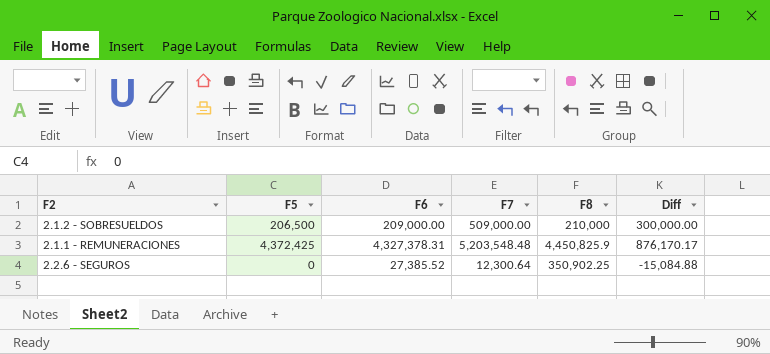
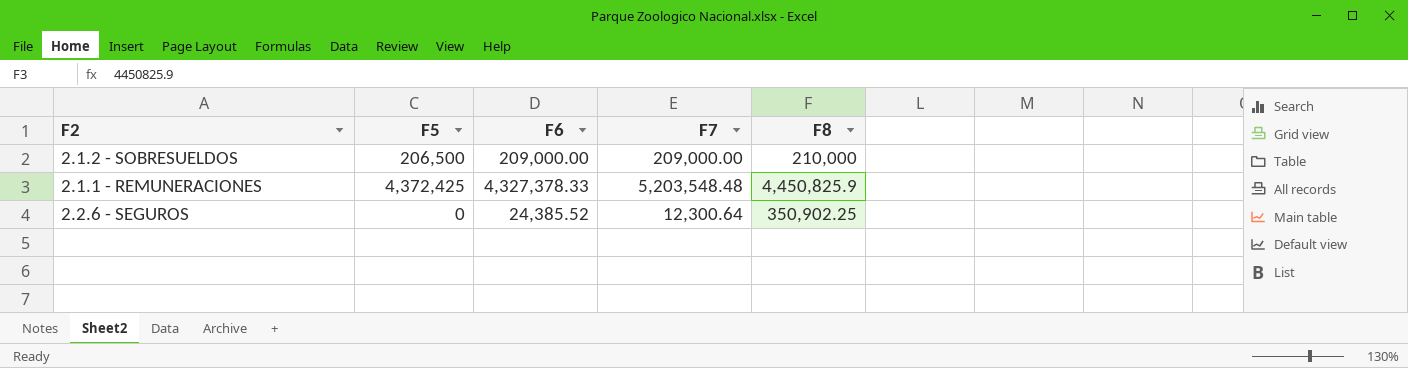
column Diff | formula: [F7] - [F6] -> none
2.1.2 - SOBRESUELDOS | F7: 509,000.00 -> 209,000.00
2.1.1 - REMUNERACIONES | F6: 4,327,378.31 -> 4,327,378.33
2.2.6 - SEGUROS | F6: 27,385.52 -> 24,385.52

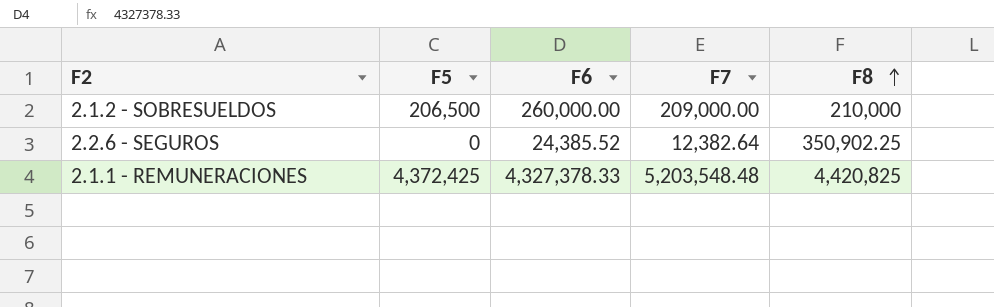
row order: none -> F8 ascending
2.1.2 - SOBRESUELDOS | F6: 209,000.00 -> 260,000.00
2.2.6 - SEGUROS | F7: 12,300.64 -> 12,382.64
2.1.1 - REMUNERACIONES | F8: 4,450,825.9 -> 4,420,825

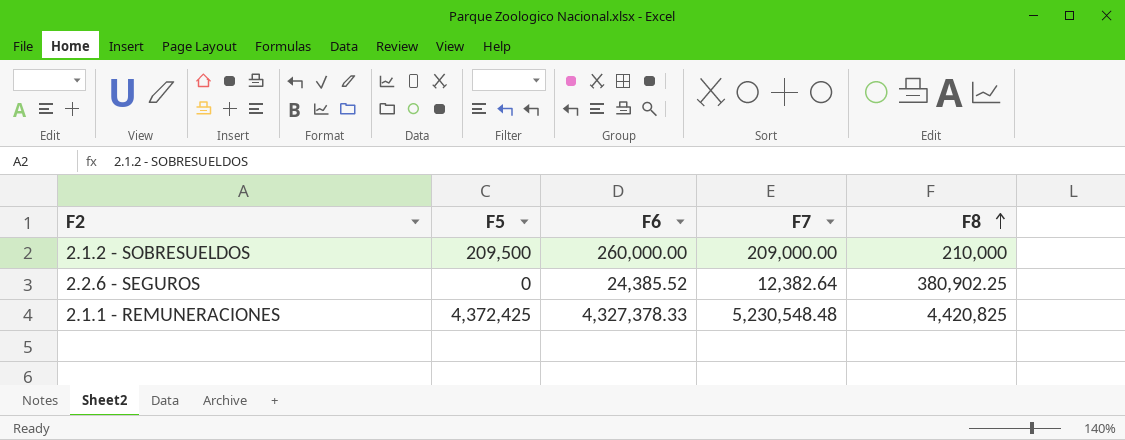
2.1.2 - SOBRESUELDOS | F5: 206,500 -> 209,500
2.2.6 - SEGUROS | F8: 350,902.25 -> 380,902.25
2.1.1 - REMUNERACIONES | F7: 5,203,548.48 -> 5,230,548.48

